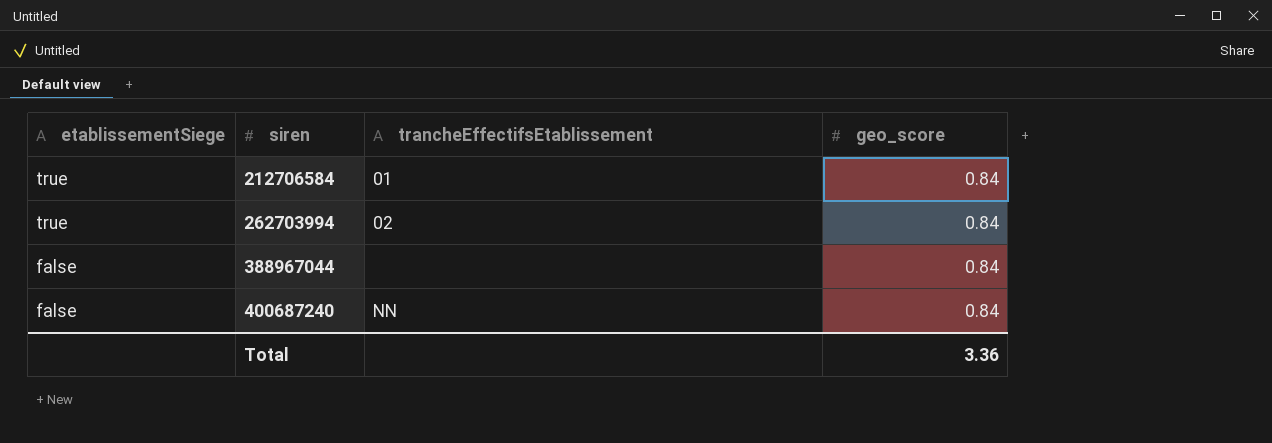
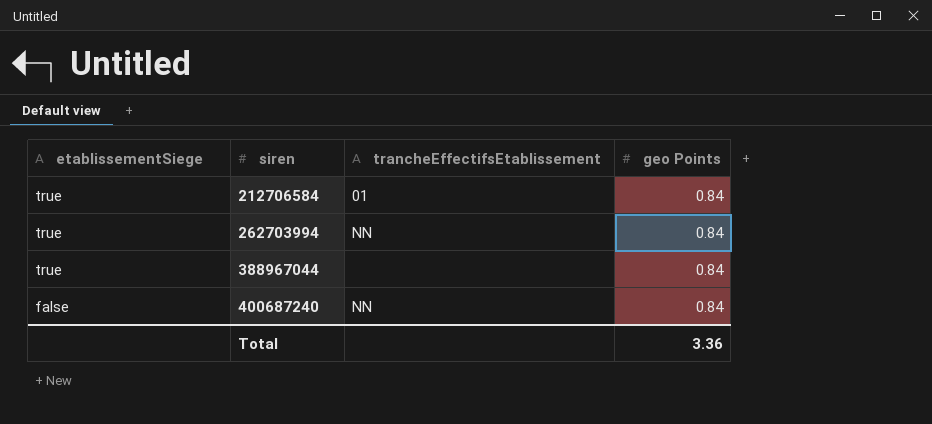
column name: geo_score -> geo Points
262703994 | trancheEffectifsEtablissement: 02 -> NN
388967044 | etablissementSiege: false -> true

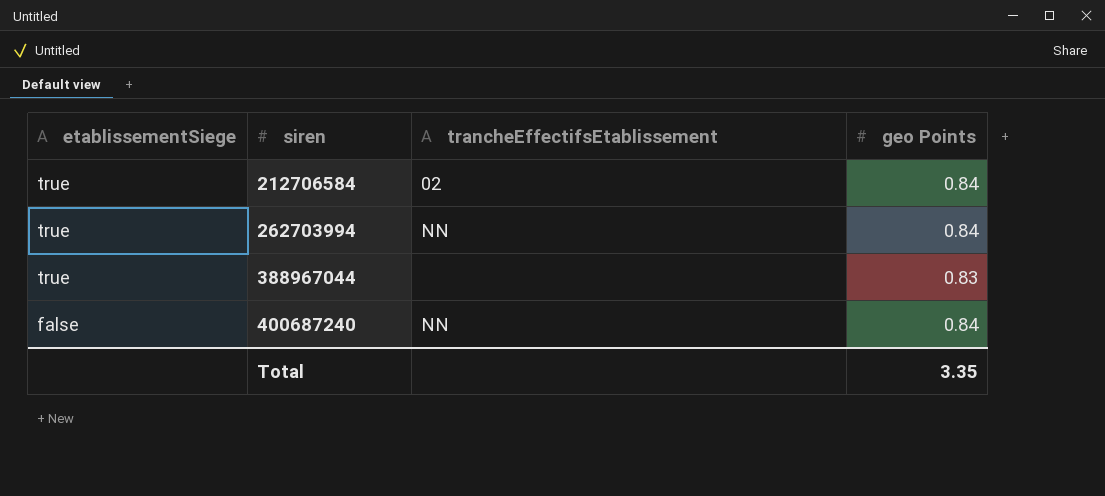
212706584 | trancheEffectifsEtablissement: 01 -> 02
388967044 | geo Points: 0.84 -> 0.83
Total | geo Points: 3.36 -> 3.35

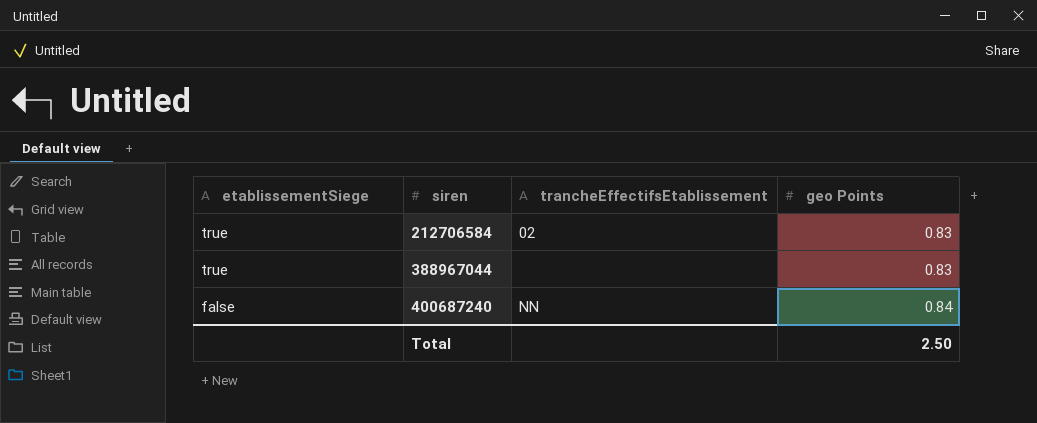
row 262703994: true | NN | 0.84 -> none
212706584 | geo Points: 0.84 -> 0.83
Total | geo Points: 3.35 -> 2.50

